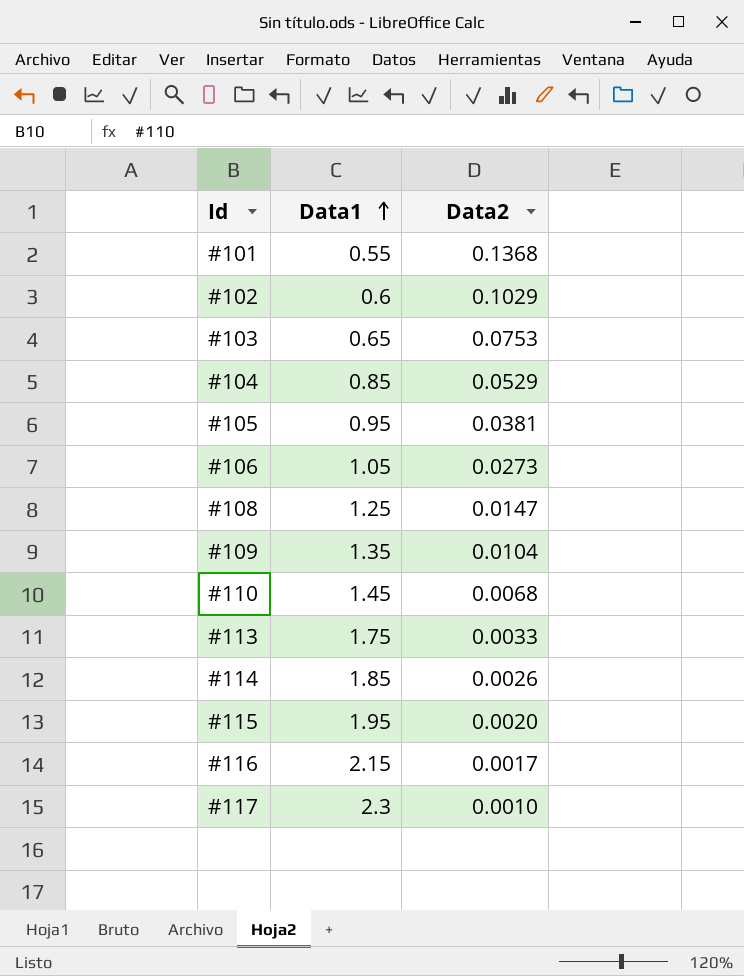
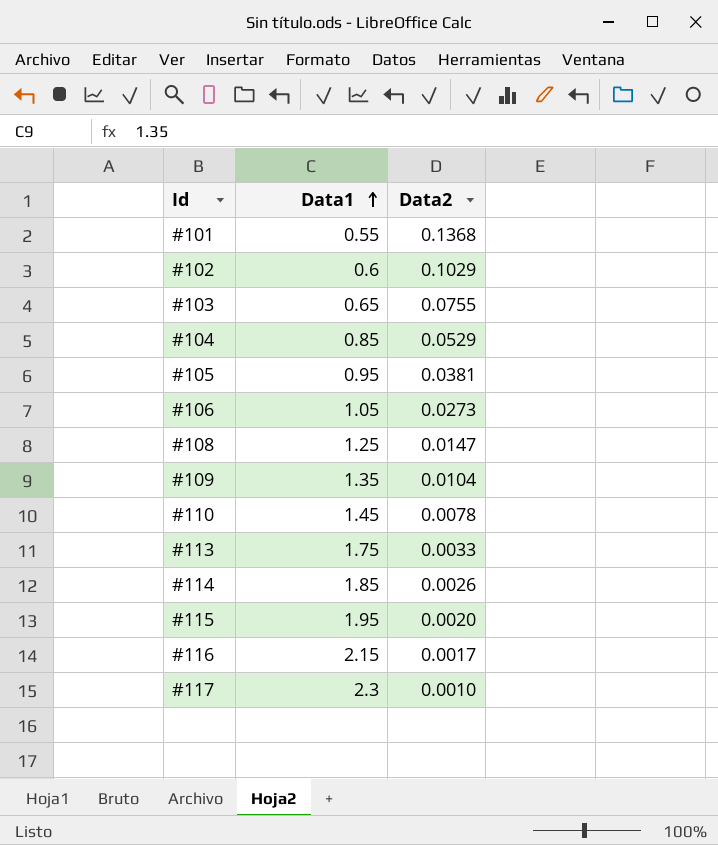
#103 | Data2: 0.0753 -> 0.0755
#110 | Data2: 0.0068 -> 0.0078

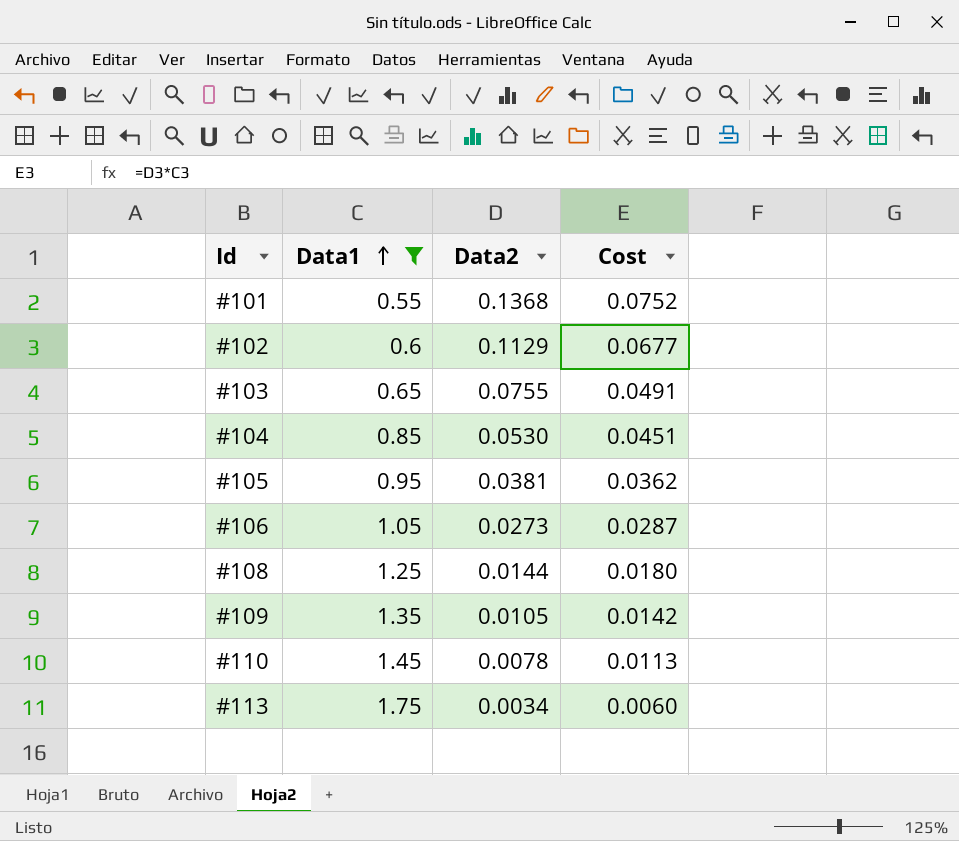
filter: none -> Data1 <= 1.75
column Cost | formula: none -> [Data1] * [Data2]
#102 | Data2: 0.1029 -> 0.1129
#104 | Data2: 0.0529 -> 0.0530
#108 | Data2: 0.0147 -> 0.0144
#109 | Data2: 0.0104 -> 0.0105
#113 | Data2: 0.0033 -> 0.0034

